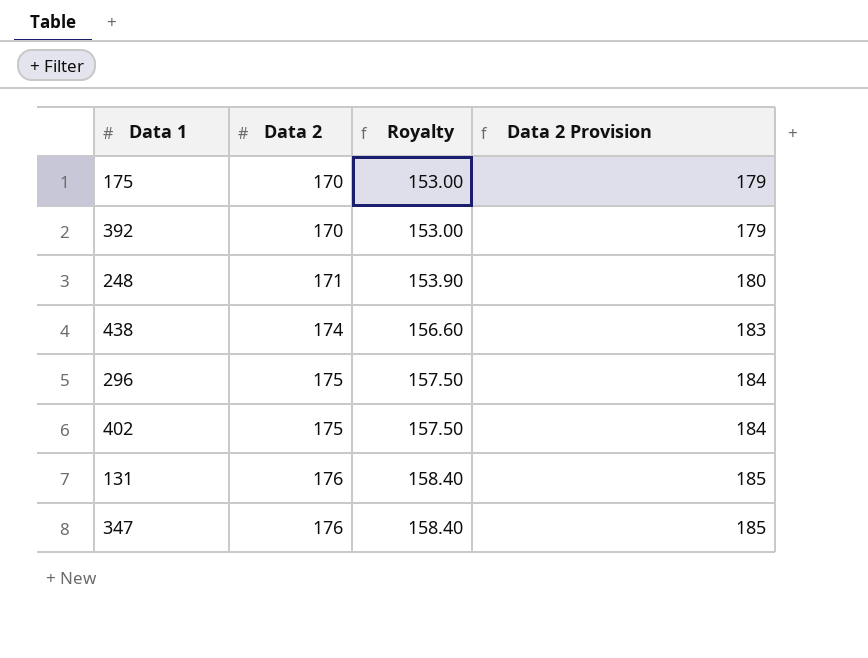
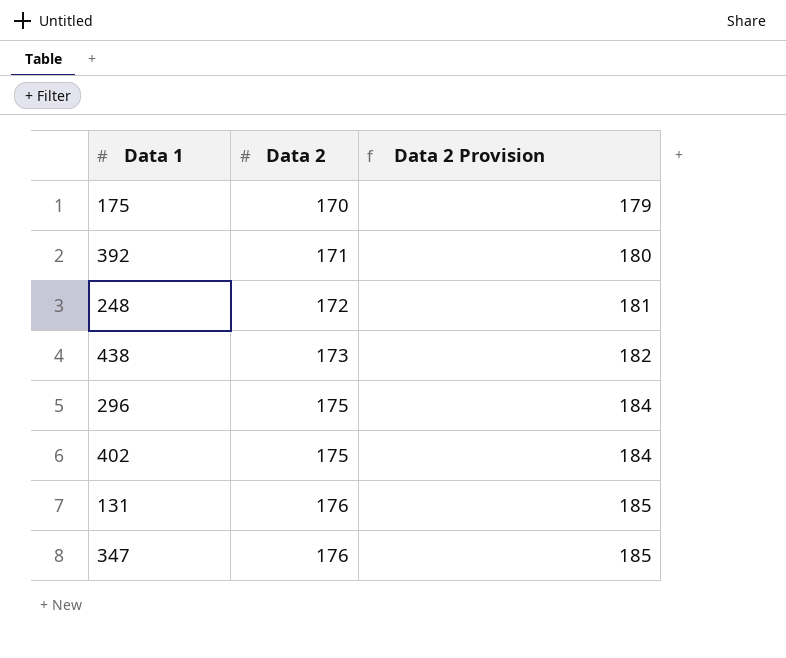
column Royalty | formula: [Data 2] * 0.9 -> none
392 | Data 2: 170 -> 171
392 | Data 2 Provision: 179 -> 180
248 | Data 2: 171 -> 172
248 | Data 2 Provision: 180 -> 181
438 | Data 2: 174 -> 173
438 | Data 2 Provision: 183 -> 182

